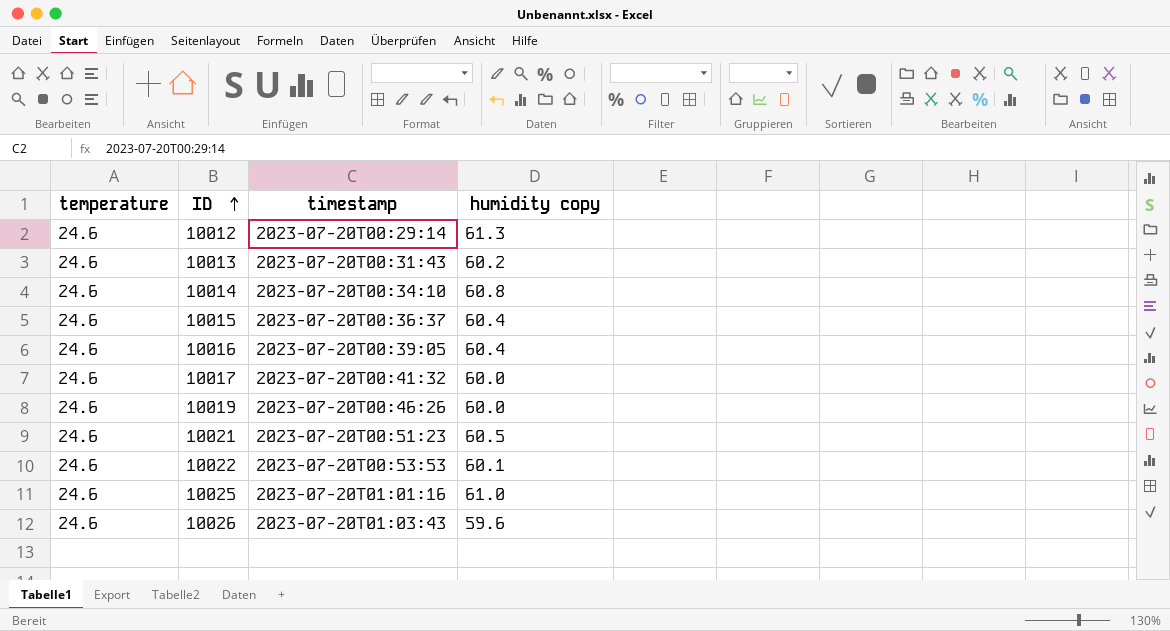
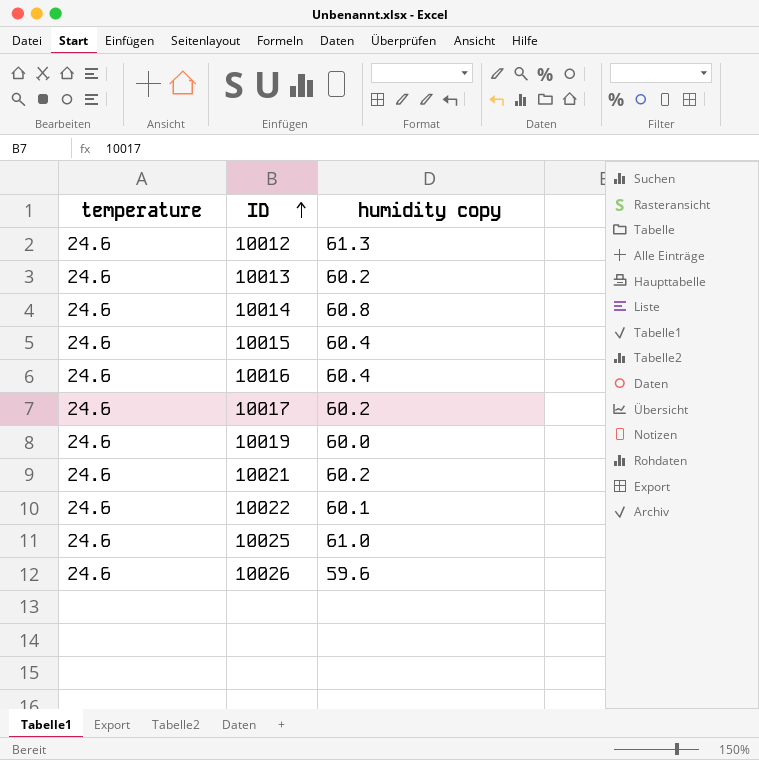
column timestamp | position: 3 -> none
10017 | humidity copy: 60.0 -> 60.2
10021 | humidity copy: 60.5 -> 60.2

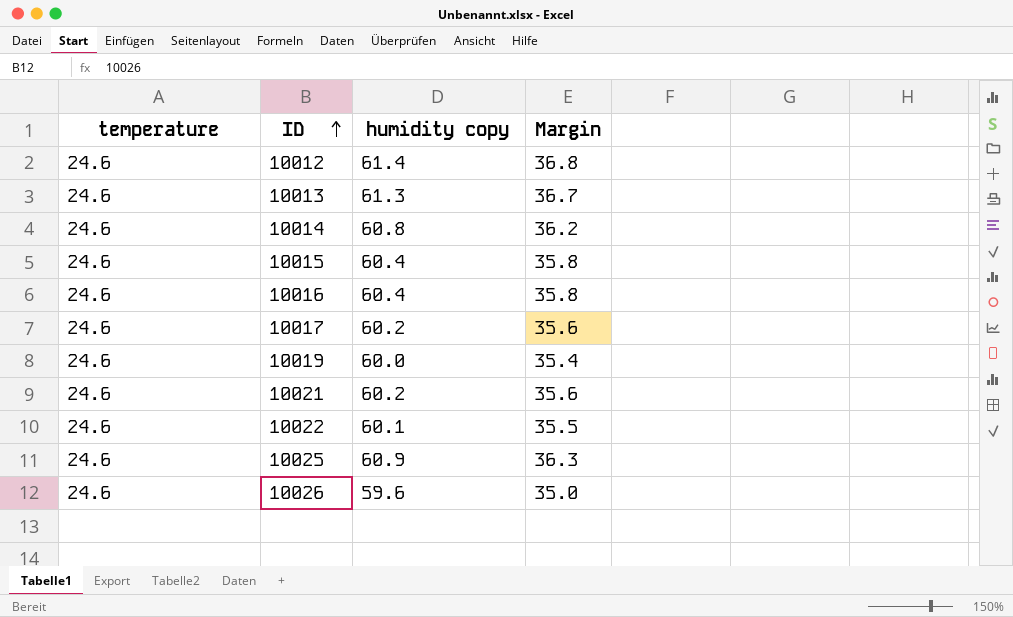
column Margin | formula: none -> [humidity copy] - [temperature]
10012 | humidity copy: 61.3 -> 61.4
10013 | humidity copy: 60.2 -> 61.3
10025 | humidity copy: 61.0 -> 60.9

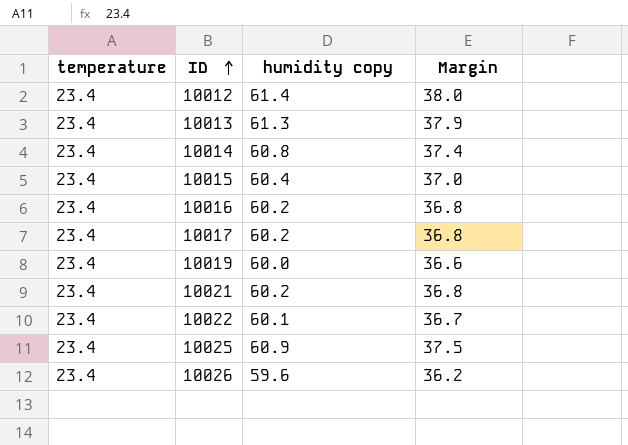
10012 | temperature: 24.6 -> 23.4
10012 | Margin: 36.8 -> 38.0
10013 | temperature: 24.6 -> 23.4
10013 | Margin: 36.7 -> 37.9
10014 | temperature: 24.6 -> 23.4
10014 | Margin: 36.2 -> 37.4
10015 | temperature: 24.6 -> 23.4
10015 | Margin: 35.8 -> 37.0
10016 | temperature: 24.6 -> 23.4
10016 | humidity copy: 60.4 -> 60.2
10016 | Margin: 35.8 -> 36.8
10017 | temperature: 24.6 -> 23.4
10017 | Margin: 35.6 -> 36.8
10019 | temperature: 24.6 -> 23.4
10019 | Margin: 35.4 -> 36.6
10021 | temperature: 24.6 -> 23.4
10021 | Margin: 35.6 -> 36.8
10022 | temperature: 24.6 -> 23.4
10022 | Margin: 35.5 -> 36.7
10025 | temperature: 24.6 -> 23.4
10025 | Margin: 36.3 -> 37.5
10026 | temperature: 24.6 -> 23.4
10026 | Margin: 35.0 -> 36.2

